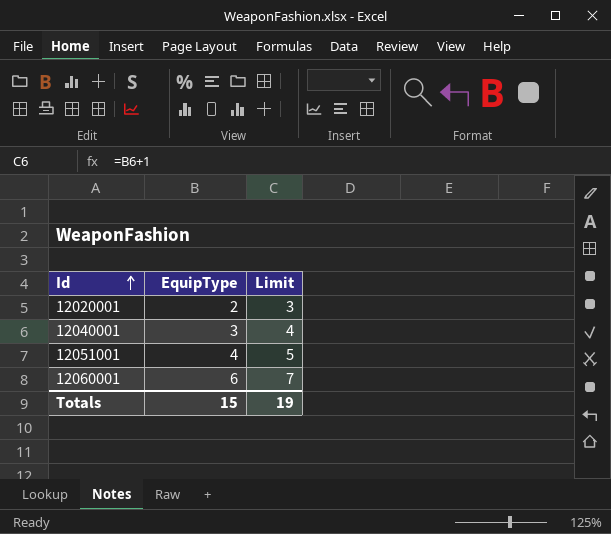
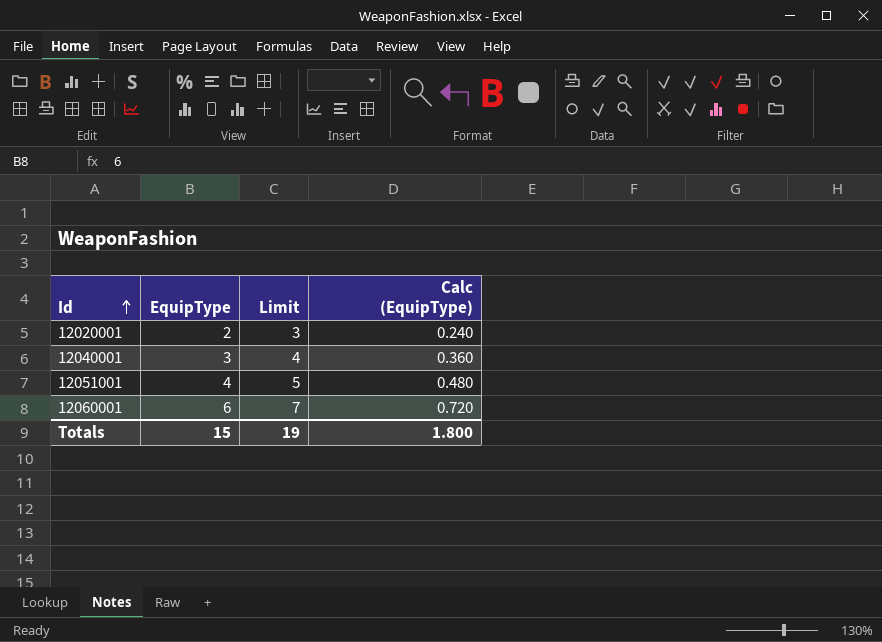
column Calc (EquipType) | formula: none -> [EquipType] * 0.12

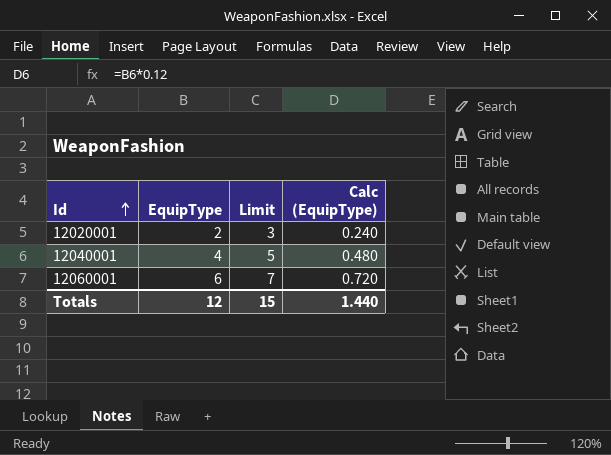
row 12051001: 4 | 5 | 0.480 -> none
12040001 | EquipType: 3 -> 4
12040001 | Limit: 4 -> 5
12040001 | Calc (EquipType): 0.360 -> 0.480
Totals | EquipType: 15 -> 12
Totals | Limit: 19 -> 15
Totals | Calc (EquipType): 1.800 -> 1.440

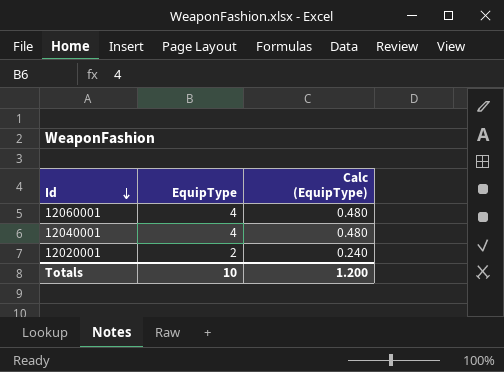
row order: Id ascending -> Id descending
column Limit | formula: [EquipType] + 1 -> none
12060001 | EquipType: 6 -> 4
12060001 | Calc (EquipType): 0.720 -> 0.480
Totals | EquipType: 12 -> 10
Totals | Calc (EquipType): 1.440 -> 1.200

